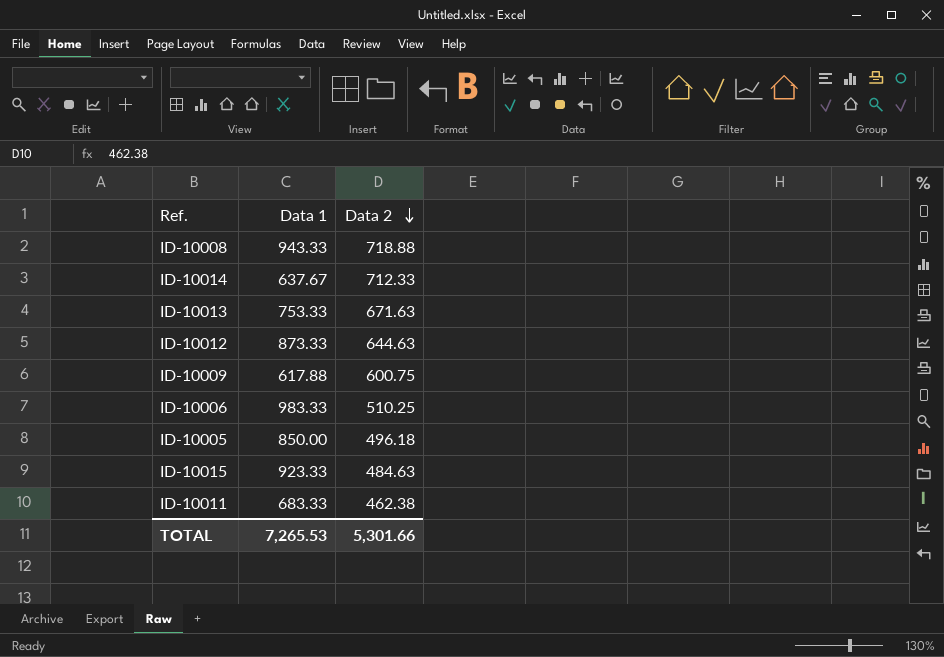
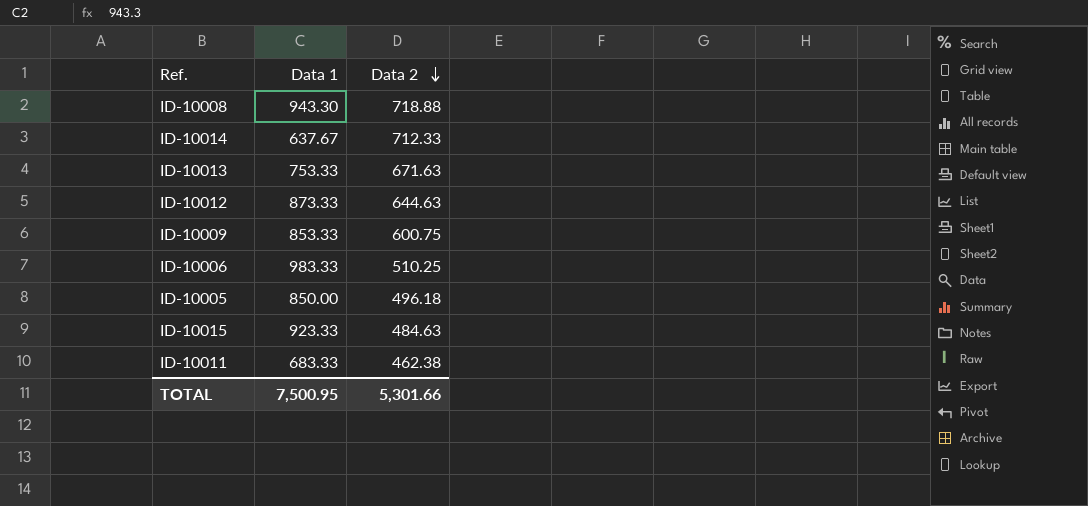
ID-10008 | Data 1: 943.33 -> 943.30
ID-10009 | Data 1: 617.88 -> 853.33
TOTAL | Data 1: 7,265.53 -> 7,500.95

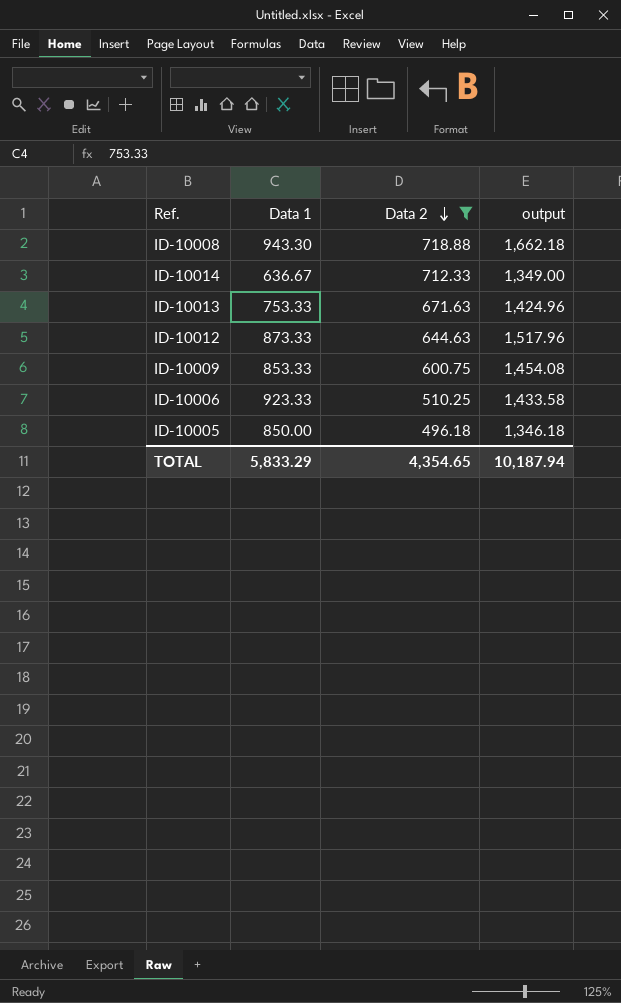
filter: none -> Data 2 >= 496.18
column output | formula: none -> [Data 1] + [Data 2]
ID-10014 | Data 1: 637.67 -> 636.67
ID-10006 | Data 1: 983.33 -> 923.33
TOTAL | Data 1: 7,500.95 -> 5,833.29
TOTAL | Data 2: 5,301.66 -> 4,354.65

